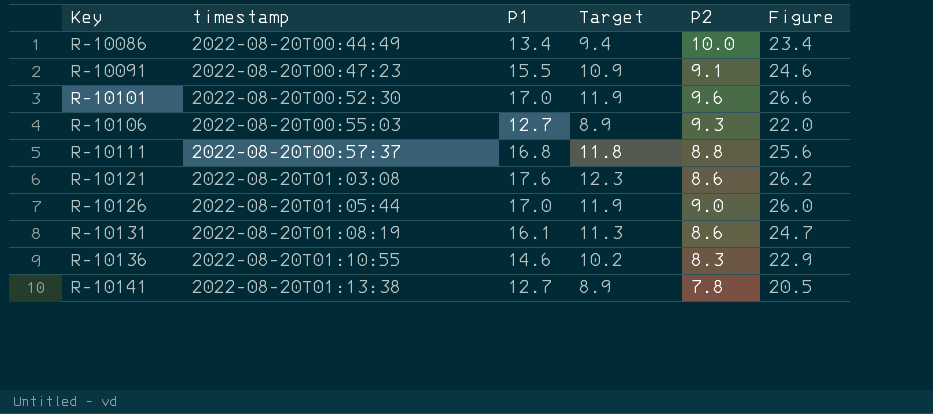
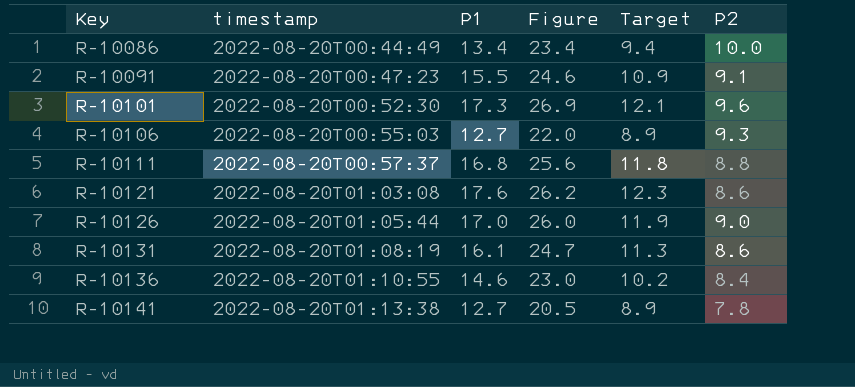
column Figure | position: 6 -> 4
R-10101 | P1: 17.0 -> 17.3
R-10101 | Figure: 26.6 -> 26.9
R-10101 | Target: 11.9 -> 12.1
R-10136 | Figure: 22.9 -> 23.0
R-10136 | P2: 8.3 -> 8.4

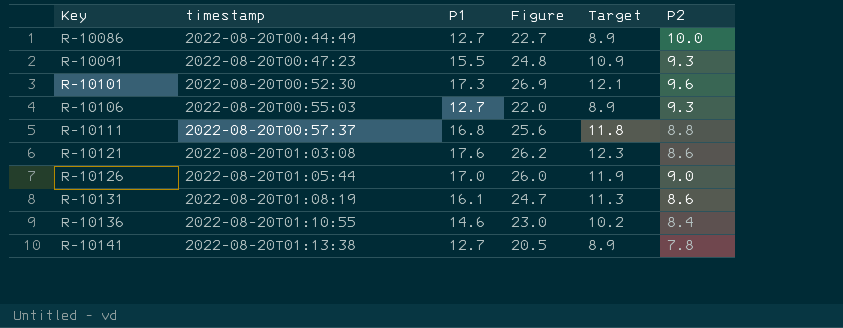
R-10086 | P1: 13.4 -> 12.7
R-10086 | Figure: 23.4 -> 22.7
R-10086 | Target: 9.4 -> 8.9
R-10091 | Figure: 24.6 -> 24.8
R-10091 | P2: 9.1 -> 9.3

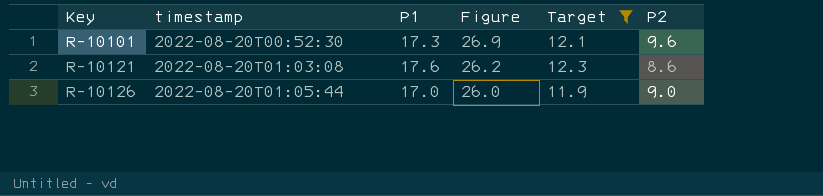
filter: none -> Target >= 11.9

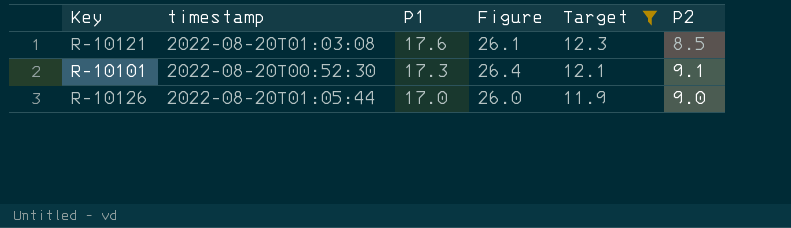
row order: Key ascending -> P1 descending
R-10121 | Figure: 26.2 -> 26.1
R-10121 | P2: 8.6 -> 8.5
R-10101 | Figure: 26.9 -> 26.4
R-10101 | P2: 9.6 -> 9.1

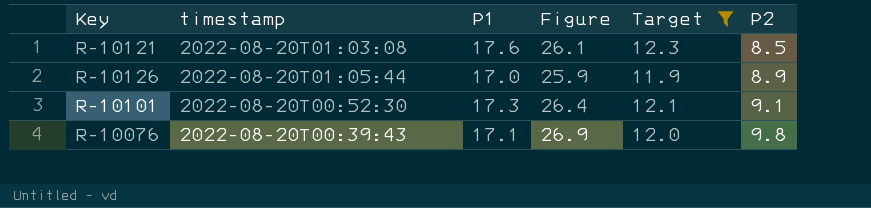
row order: P1 descending -> P2 ascending
R-10126 | Figure: 26.0 -> 25.9
R-10126 | P2: 9.0 -> 8.9
row R-10076: none -> 2022-08-20T00:39:43 | 17.1 | 26.9 | 12.0 | 9.8

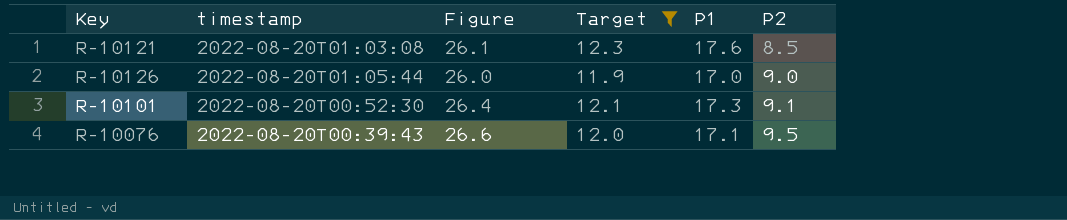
column P1 | position: 3 -> 5
R-10126 | Figure: 25.9 -> 26.0
R-10126 | P2: 8.9 -> 9.0
R-10076 | Figure: 26.9 -> 26.6
R-10076 | P2: 9.8 -> 9.5

